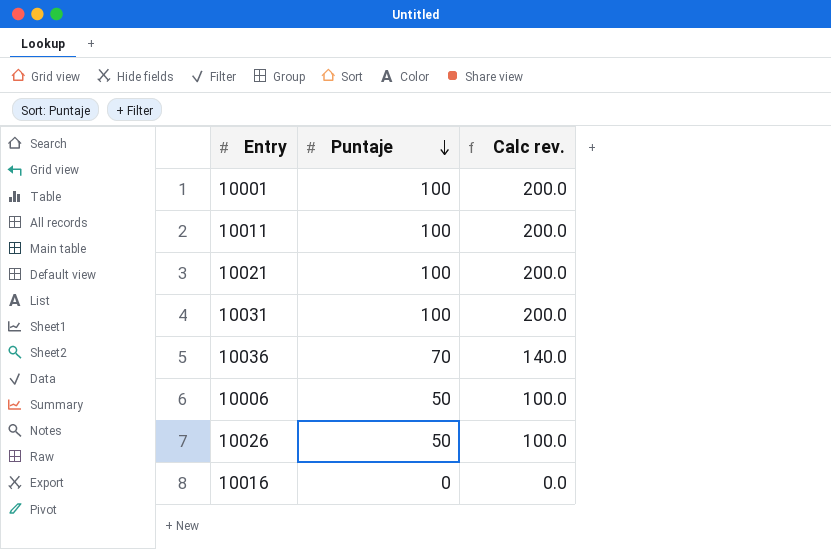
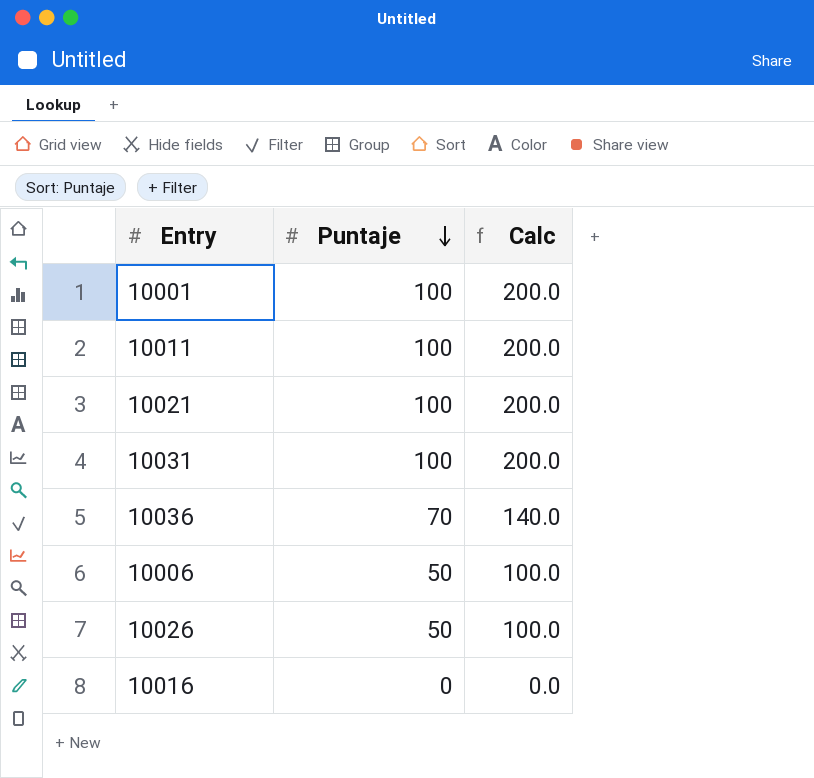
column name: Calc rev. -> Calc

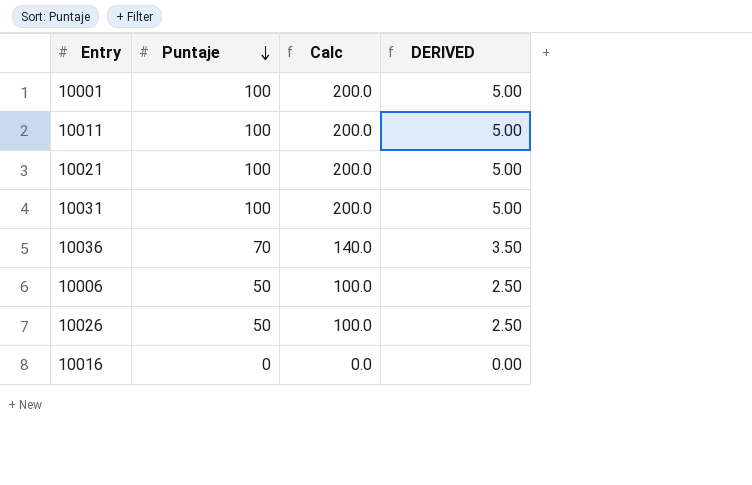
column DERIVED | formula: none -> [Puntaje] * 0.05

